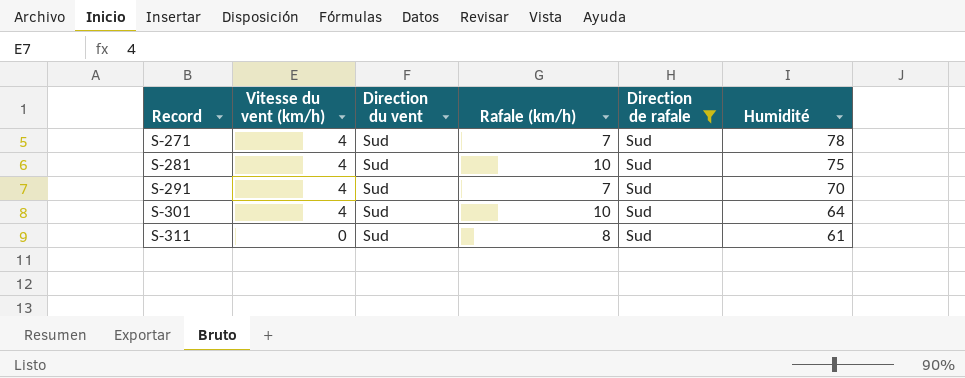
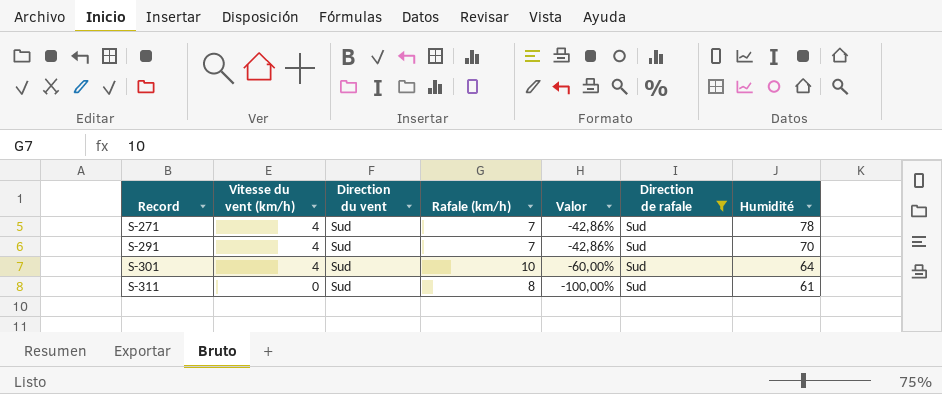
column Valor | formula: none -> ([Vitesse du vent (km/h)] - [Rafale (km/h)]) / [Rafale (km/h)]
row S-281: 4 | Sud | 10 | Sud | 75 -> none

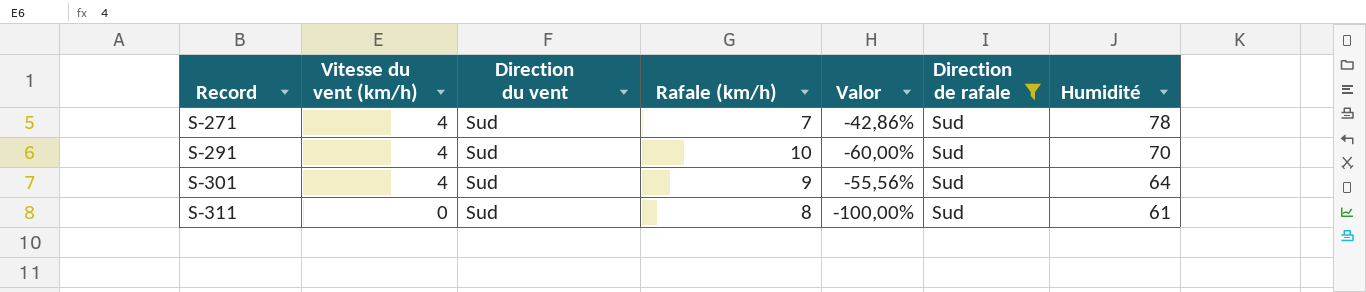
S-291 | Rafale (km/h): 7 -> 10
S-291 | Valor: -42,86% -> -60,00%
S-301 | Rafale (km/h): 10 -> 9
S-301 | Valor: -60,00% -> -55,56%

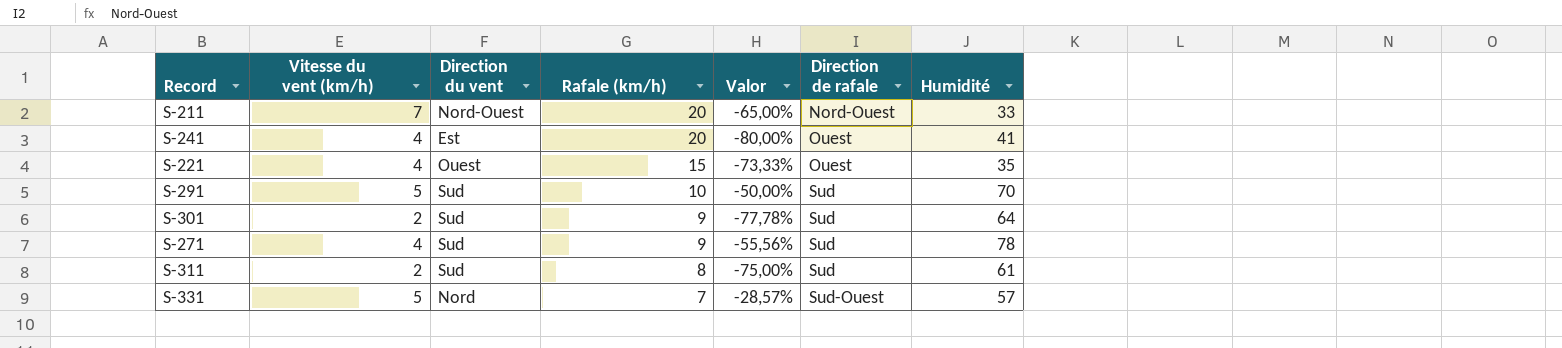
filter: Direction de rafale = Sud -> none
row order: Record ascending -> Rafale (km/h) descending
S-291 | Vitesse du vent (km/h): 4 -> 5
S-291 | Valor: -60,00% -> -50,00%
S-301 | Vitesse du vent (km/h): 4 -> 2
S-301 | Valor: -55,56% -> -77,78%
S-271 | Rafale (km/h): 7 -> 9
S-271 | Valor: -42,86% -> -55,56%
S-311 | Vitesse du vent (km/h): 0 -> 2
S-311 | Valor: -100,00% -> -75,00%

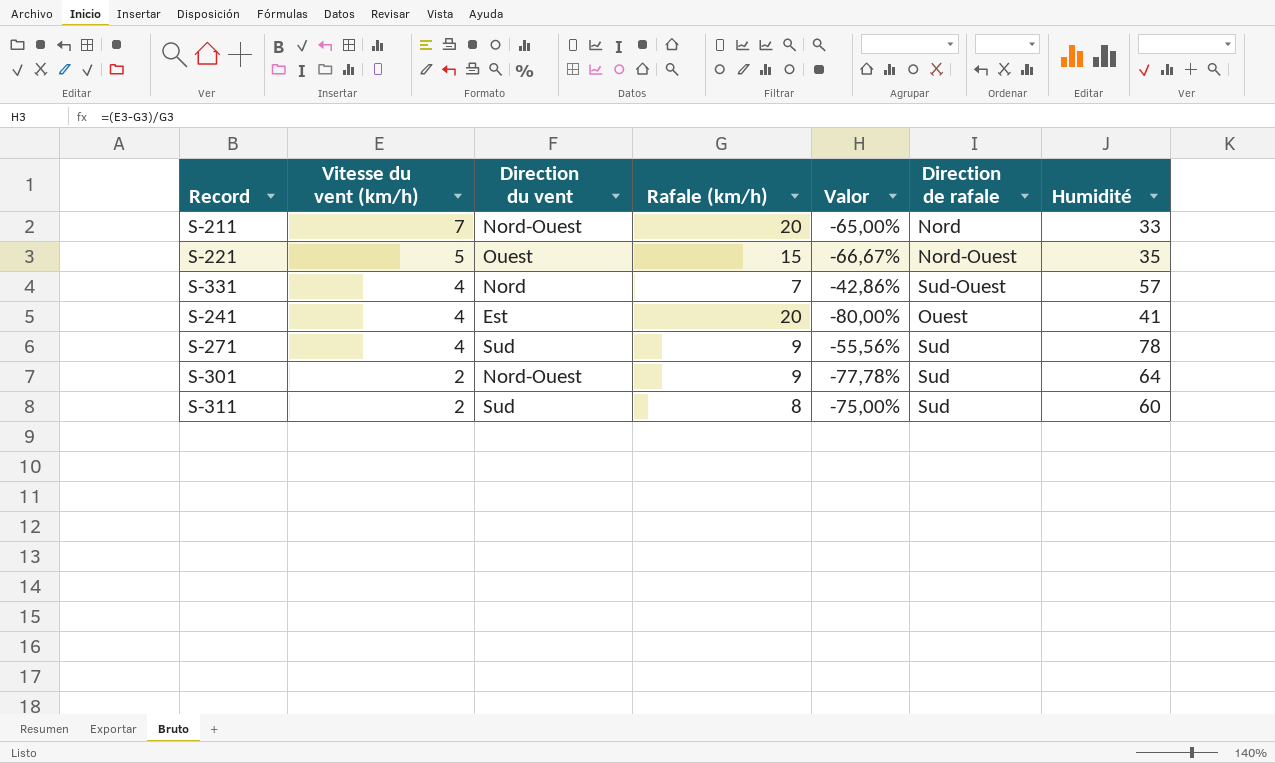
row order: Rafale (km/h) descending -> Vitesse du vent (km/h) descending
row S-291: 5 | Sud | 10 | -50,00% | Sud | 70 -> none
S-211 | Direction de rafale: Nord-Ouest -> Nord
S-221 | Vitesse du vent (km/h): 4 -> 5
S-221 | Valor: -73,33% -> -66,67%
S-221 | Direction de rafale: Ouest -> Nord-Ouest
S-331 | Vitesse du vent (km/h): 5 -> 4
S-331 | Valor: -28,57% -> -42,86%
S-301 | Direction du vent: Sud -> Nord-Ouest
S-311 | Humidité: 61 -> 60

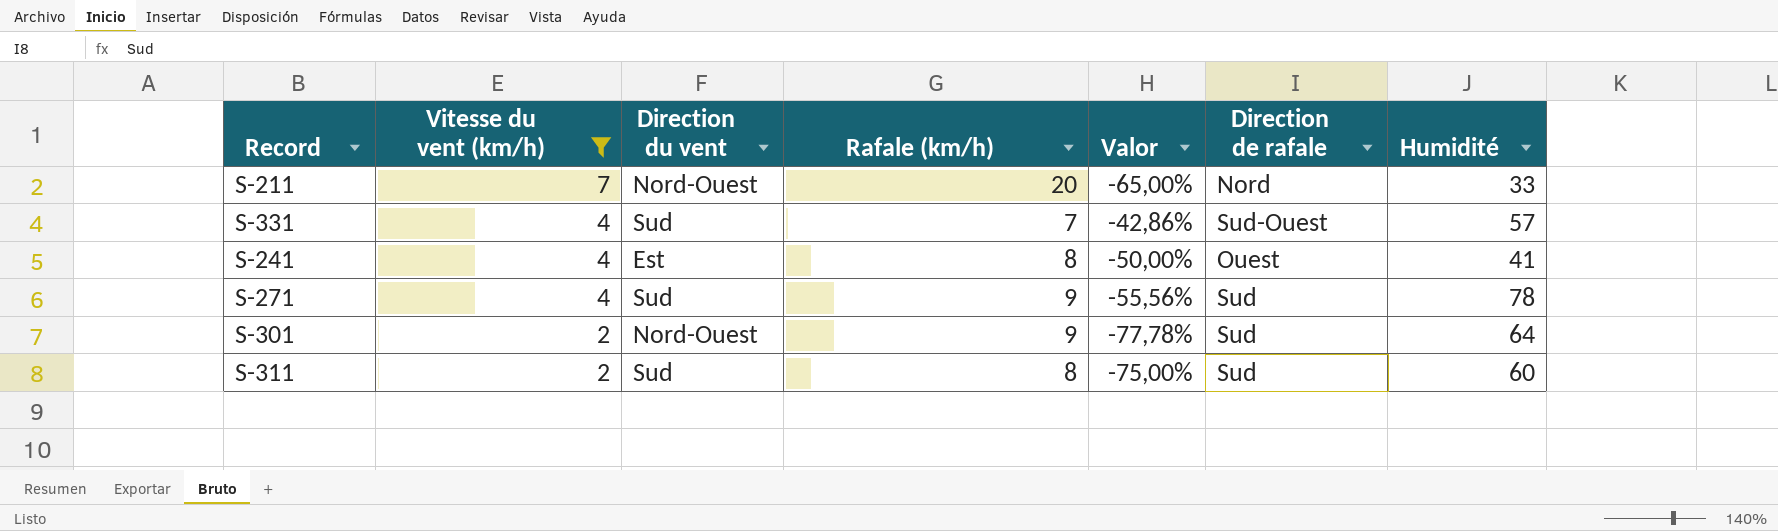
filter: none -> Vitesse du vent (km/h) != 5
S-331 | Direction du vent: Nord -> Sud
S-241 | Rafale (km/h): 20 -> 8
S-241 | Valor: -80,00% -> -50,00%

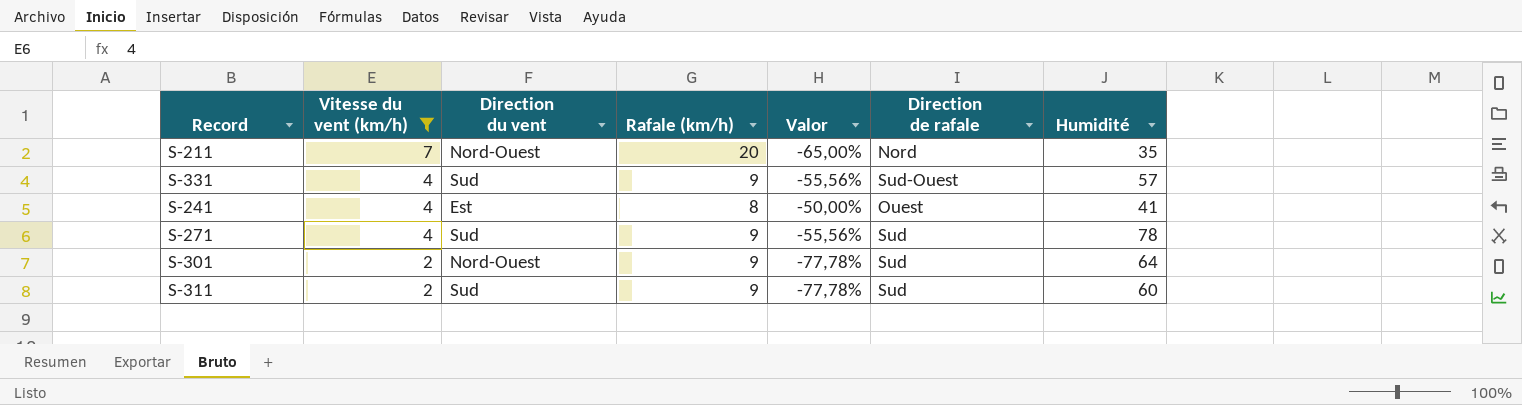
S-211 | Humidité: 33 -> 35
S-331 | Rafale (km/h): 7 -> 9
S-331 | Valor: -42,86% -> -55,56%
S-311 | Rafale (km/h): 8 -> 9
S-311 | Valor: -75,00% -> -77,78%

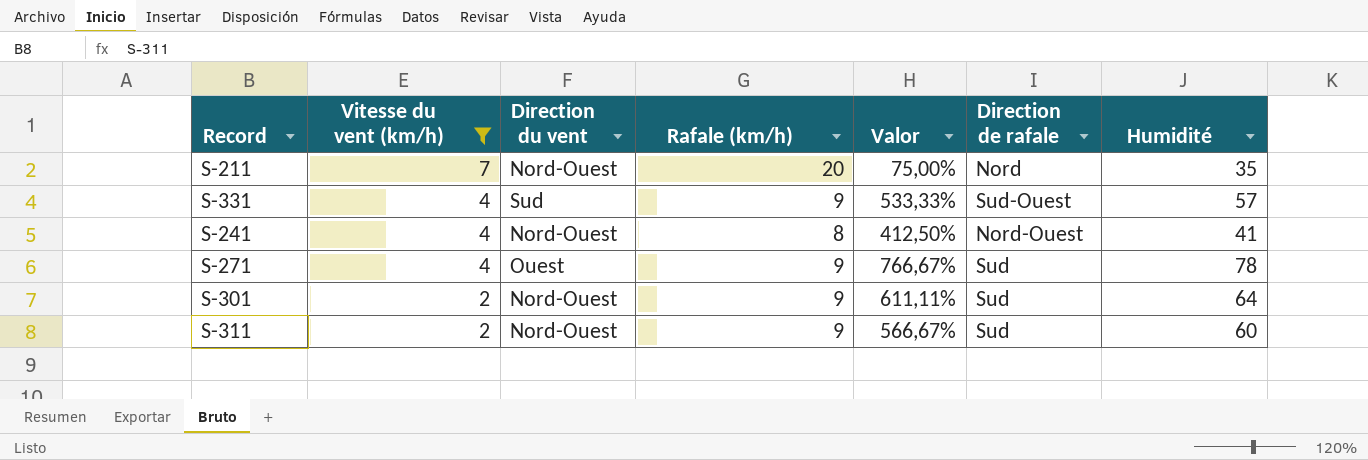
column Valor | formula: ([Vitesse du vent (km/h)] - [Rafale (km/h)]) / [Rafale (km/h)] -> ([Humidité] - [Rafale (km/h)]) / [Rafale (km/h)]
S-241 | Direction du vent: Est -> Nord-Ouest
S-241 | Direction de rafale: Ouest -> Nord-Ouest
S-271 | Direction du vent: Sud -> Ouest
S-311 | Direction du vent: Sud -> Nord-Ouest

